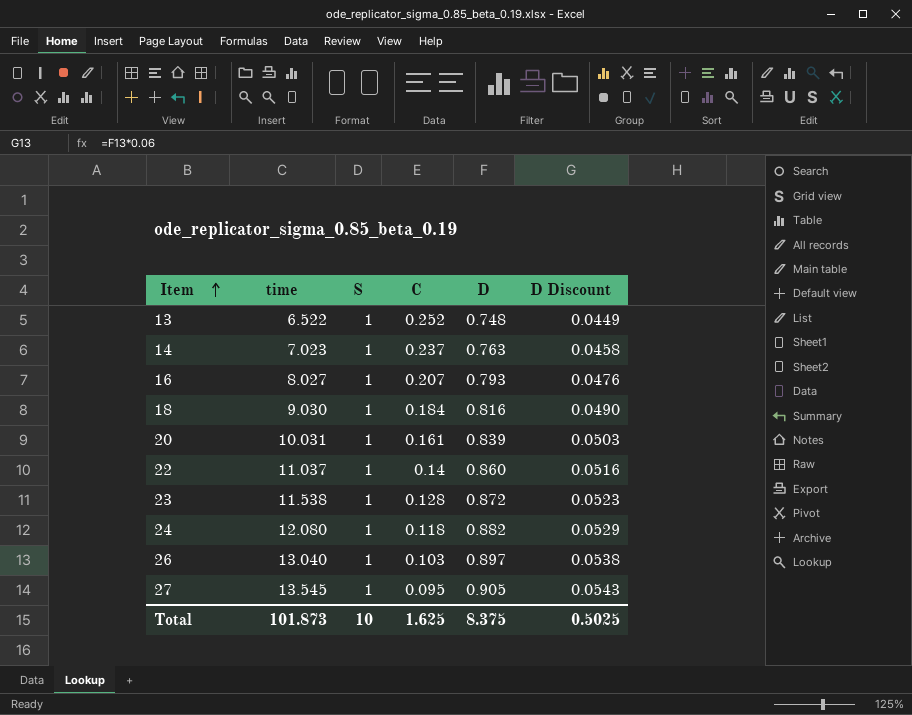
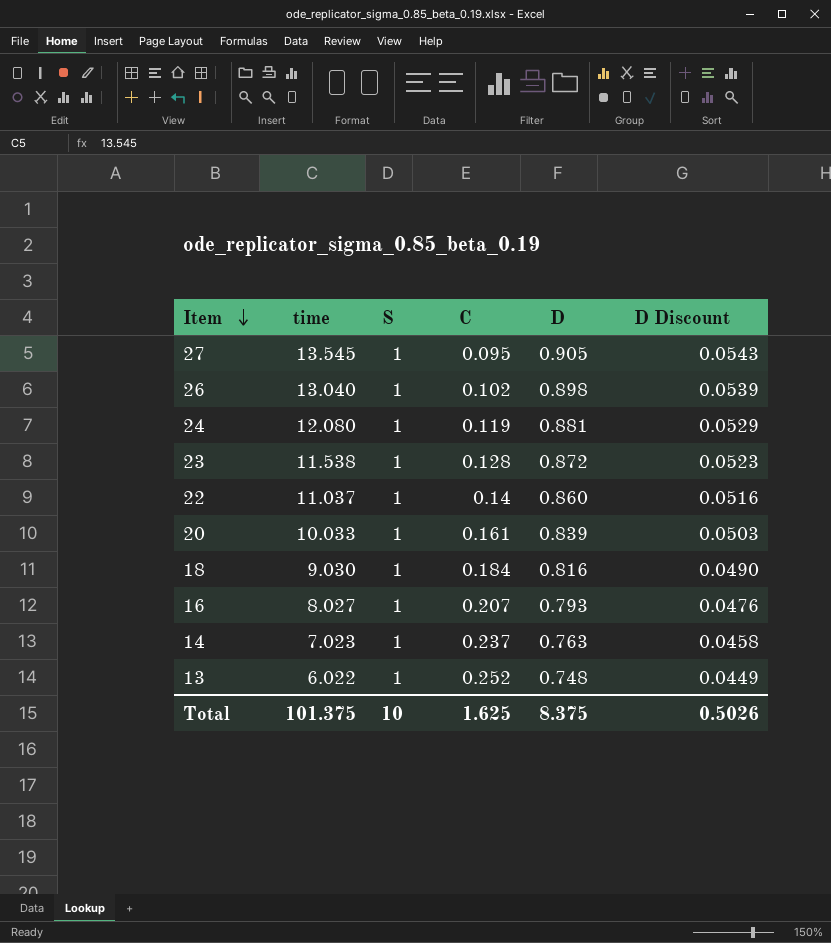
row order: Item ascending -> Item descending
26 | C: 0.103 -> 0.102
26 | D: 0.897 -> 0.898
26 | D Discount: 0.0538 -> 0.0539
24 | C: 0.118 -> 0.119
24 | D: 0.882 -> 0.881
20 | time: 10.031 -> 10.033
13 | time: 6.522 -> 6.022
Total | time: 101.873 -> 101.375
Total | D Discount: 0.5025 -> 0.5026

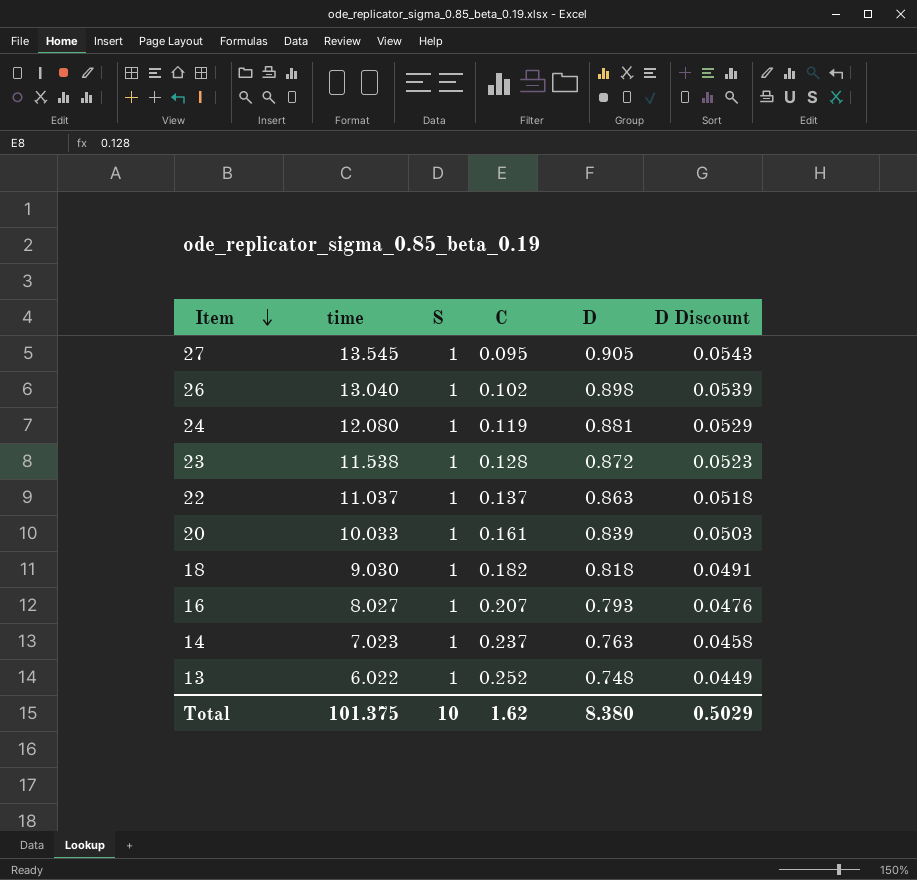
22 | C: 0.14 -> 0.137
22 | D: 0.860 -> 0.863
22 | D Discount: 0.0516 -> 0.0518
18 | C: 0.184 -> 0.182
18 | D: 0.816 -> 0.818
18 | D Discount: 0.0490 -> 0.0491
Total | C: 1.625 -> 1.62
Total | D: 8.375 -> 8.380
Total | D Discount: 0.5026 -> 0.5029

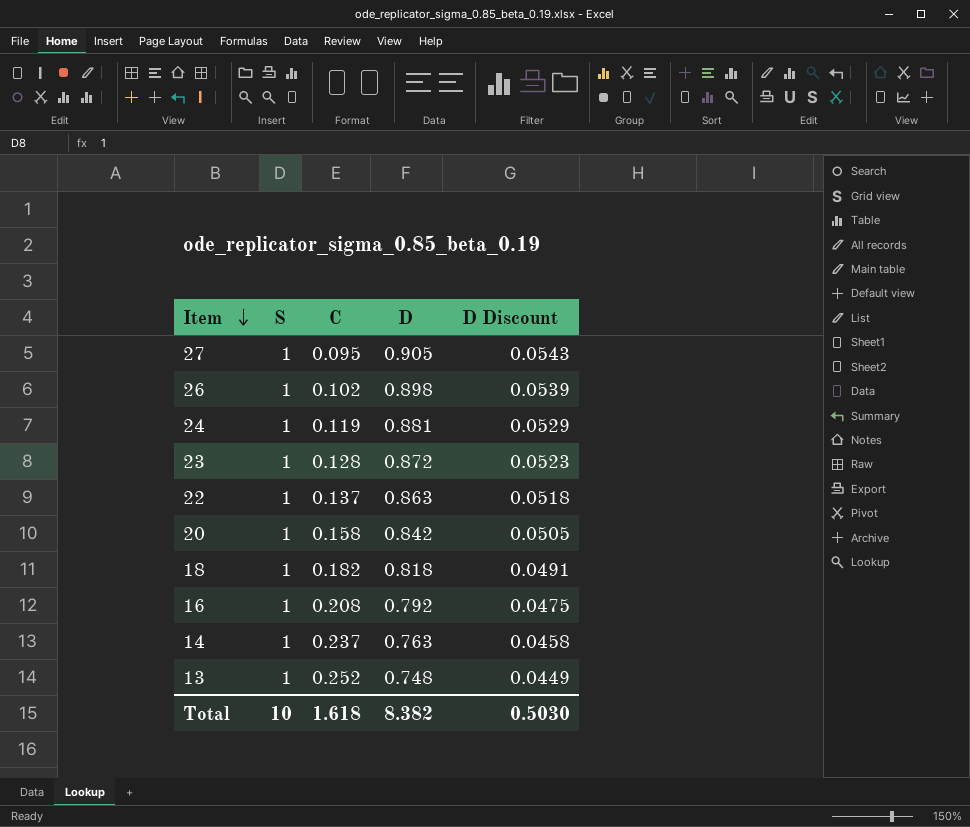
column time | position: 2 -> none
20 | C: 0.161 -> 0.158
20 | D: 0.839 -> 0.842
20 | D Discount: 0.0503 -> 0.0505
16 | C: 0.207 -> 0.208
16 | D: 0.793 -> 0.792
16 | D Discount: 0.0476 -> 0.0475
Total | C: 1.62 -> 1.618
Total | D: 8.380 -> 8.382
Total | D Discount: 0.5029 -> 0.5030

